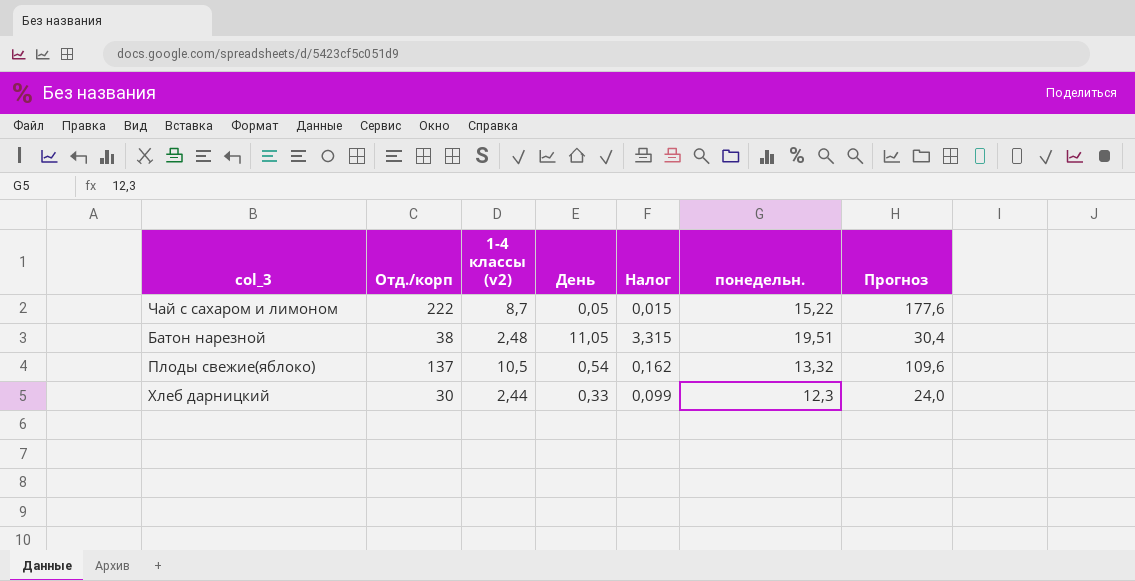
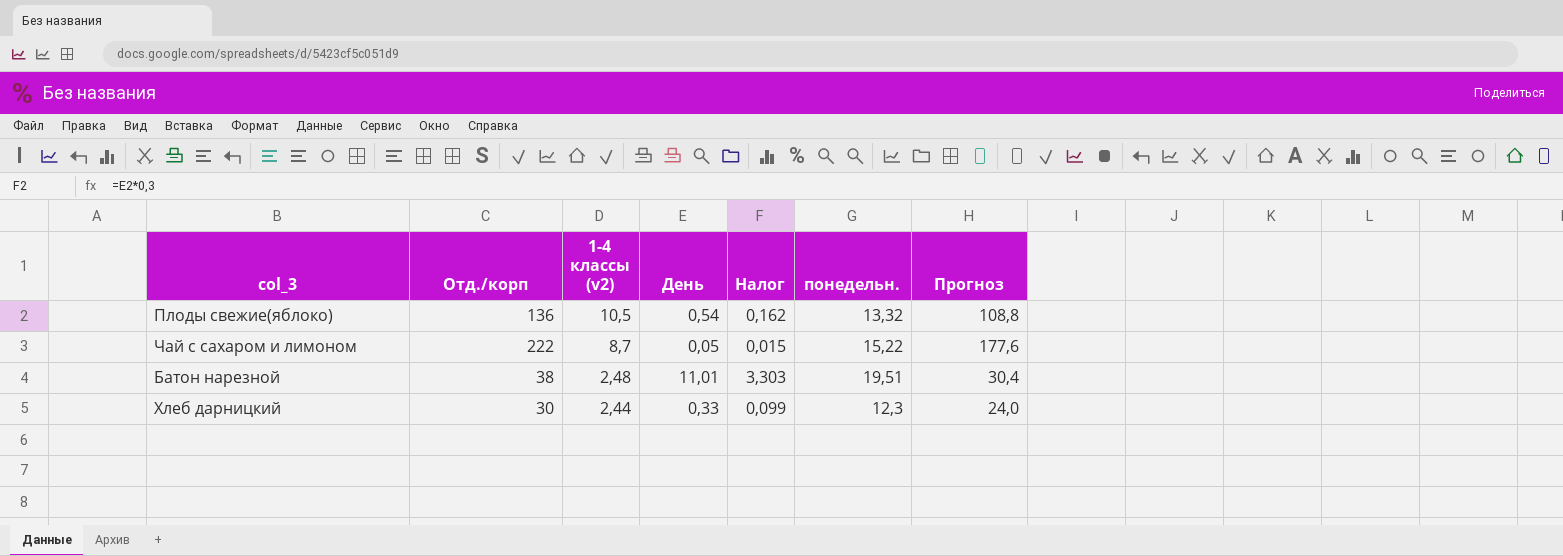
row order: none -> 1-4 классы (v2) descending
Плоды свежие(яблоко) | Отд./корп: 137 -> 136
Плоды свежие(яблоко) | Прогноз: 109,6 -> 108,8
Батон нарезной | День: 11,05 -> 11,01
Батон нарезной | Налог: 3,315 -> 3,303

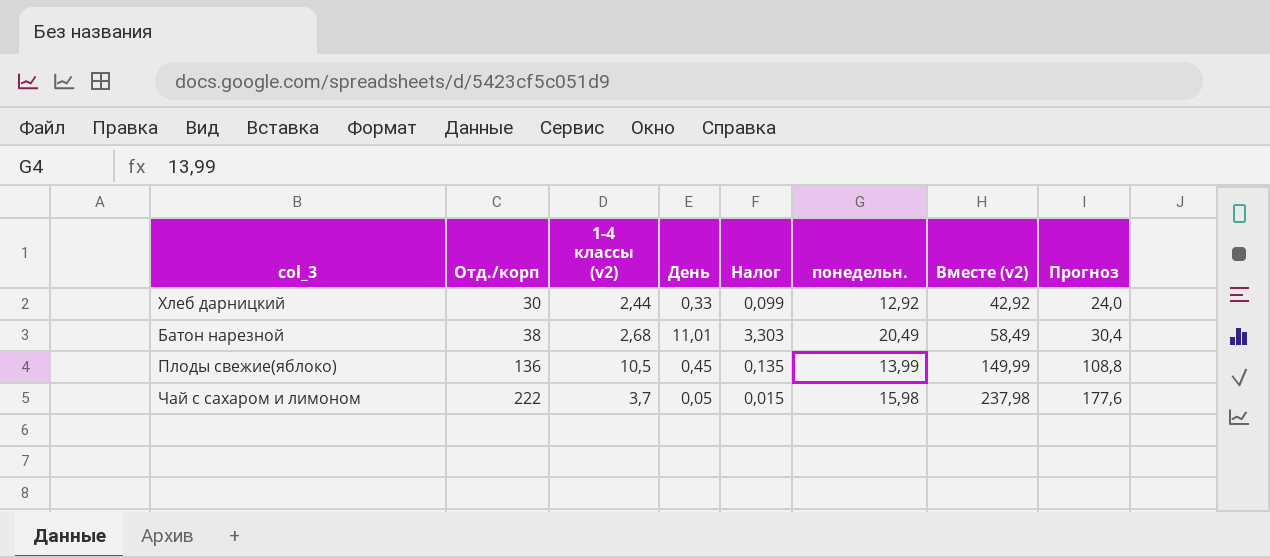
row order: 1-4 классы (v2) descending -> Отд./корп ascending
column Вместе (v2) | formula: none -> [Отд./корп] + [понедельн.]
Хлеб дарницкий | понедельн.: 12,3 -> 12,92
Батон нарезной | 1-4 классы (v2): 2,48 -> 2,68
Батон нарезной | понедельн.: 19,51 -> 20,49
Плоды свежие(яблоко) | День: 0,54 -> 0,45
Плоды свежие(яблоко) | Налог: 0,162 -> 0,135
Плоды свежие(яблоко) | понедельн.: 13,32 -> 13,99
Чай с сахаром и лимоном | 1-4 классы (v2): 8,7 -> 3,7
Чай с сахаром и лимоном | понедельн.: 15,22 -> 15,98

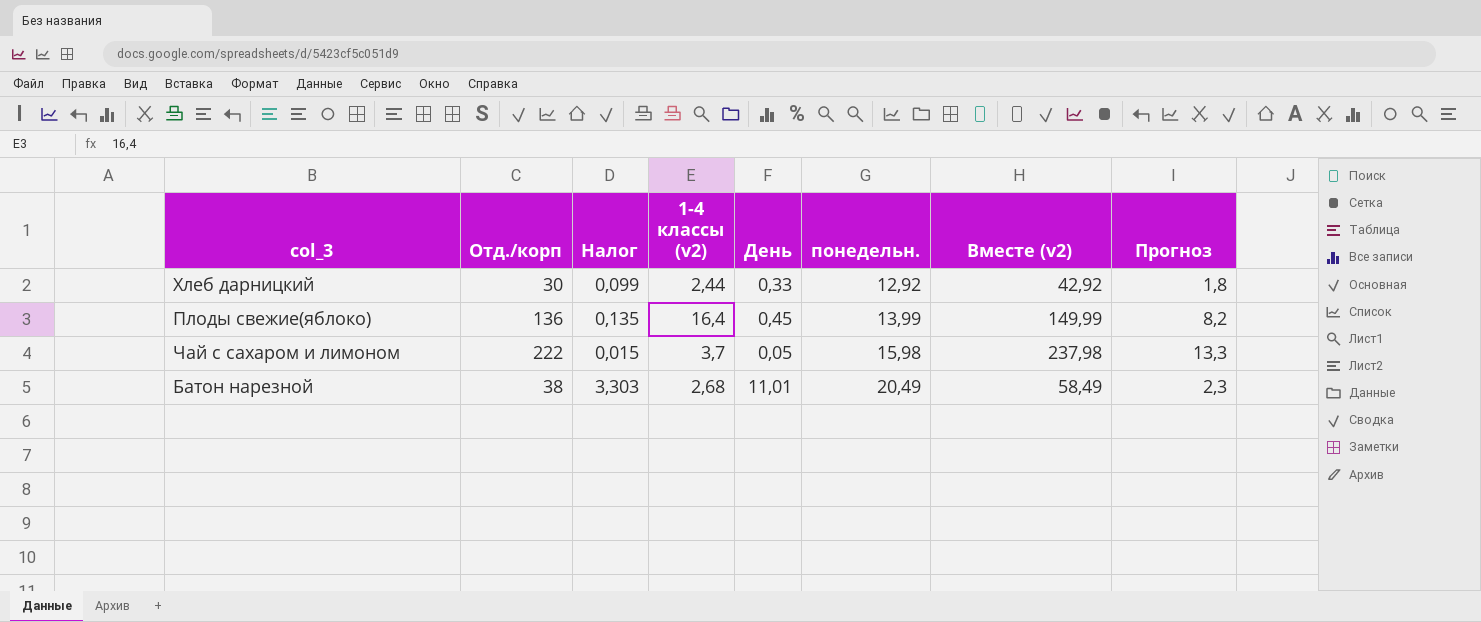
row order: Отд./корп ascending -> понедельн. ascending
column Налог | position: 5 -> 3
column Прогноз | formula: [Отд./корп] * 0,8 -> [Отд./корп] * 0,06
Плоды свежие(яблоко) | 1-4 классы (v2): 10,5 -> 16,4

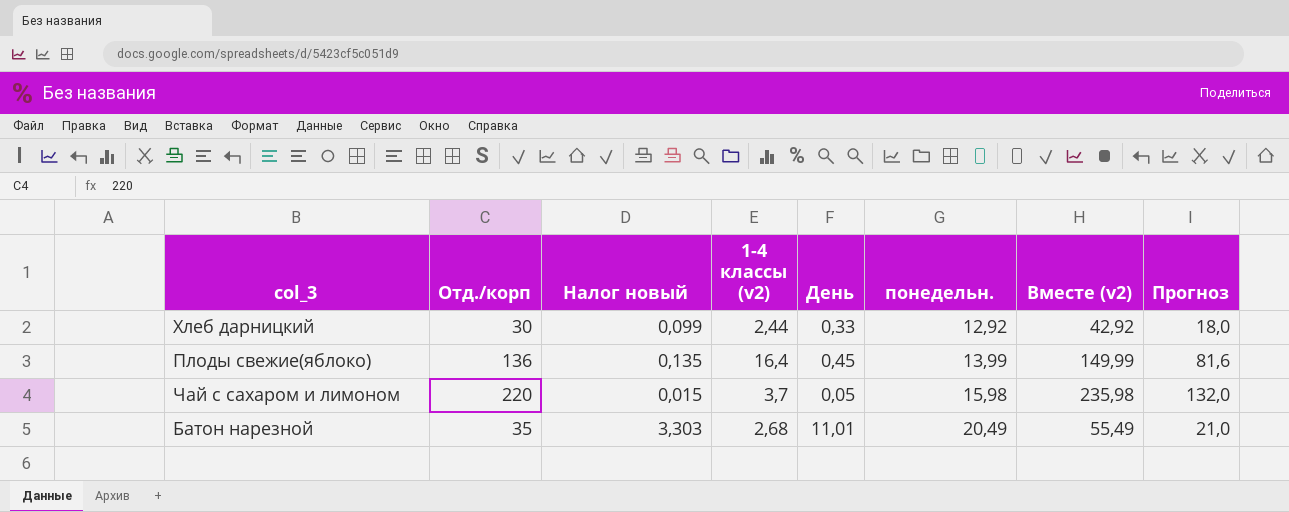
column name: Налог -> Налог новый
column Прогноз | formula: [Отд./корп] * 0,06 -> [Отд./корп] * 0,6
Чай с сахаром и лимоном | Отд./корп: 222 -> 220
Чай с сахаром и лимоном | Вместе (v2): 237,98 -> 235,98
Батон нарезной | Отд./корп: 38 -> 35
Батон нарезной | Вместе (v2): 58,49 -> 55,49

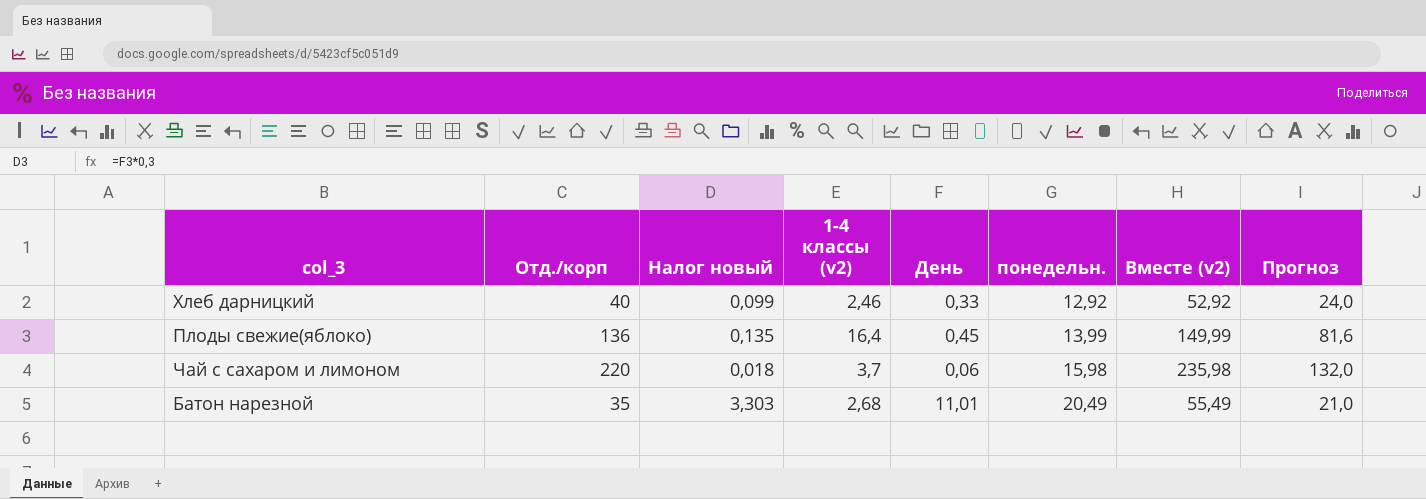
Хлеб дарницкий | Отд./корп: 30 -> 40
Хлеб дарницкий | 1-4 классы (v2): 2,44 -> 2,46
Хлеб дарницкий | Вместе (v2): 42,92 -> 52,92
Хлеб дарницкий | Прогноз: 18,0 -> 24,0
Чай с сахаром и лимоном | Налог новый: 0,015 -> 0,018
Чай с сахаром и лимоном | День: 0,05 -> 0,06

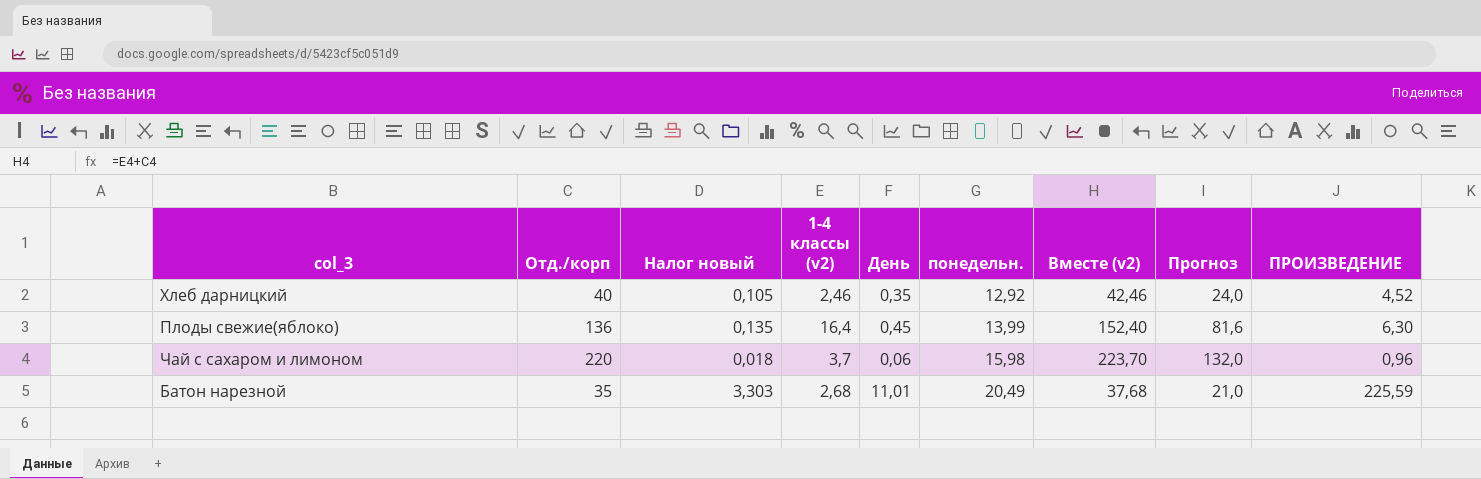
column Вместе (v2) | formula: [Отд./корп] + [понедельн.] -> [Отд./корп] + [1-4 классы (v2)]
column ПРОИЗВЕДЕНИЕ | formula: none -> [День] * [понедельн.]
Хлеб дарницкий | Налог новый: 0,099 -> 0,105
Хлеб дарницкий | День: 0,33 -> 0,35

